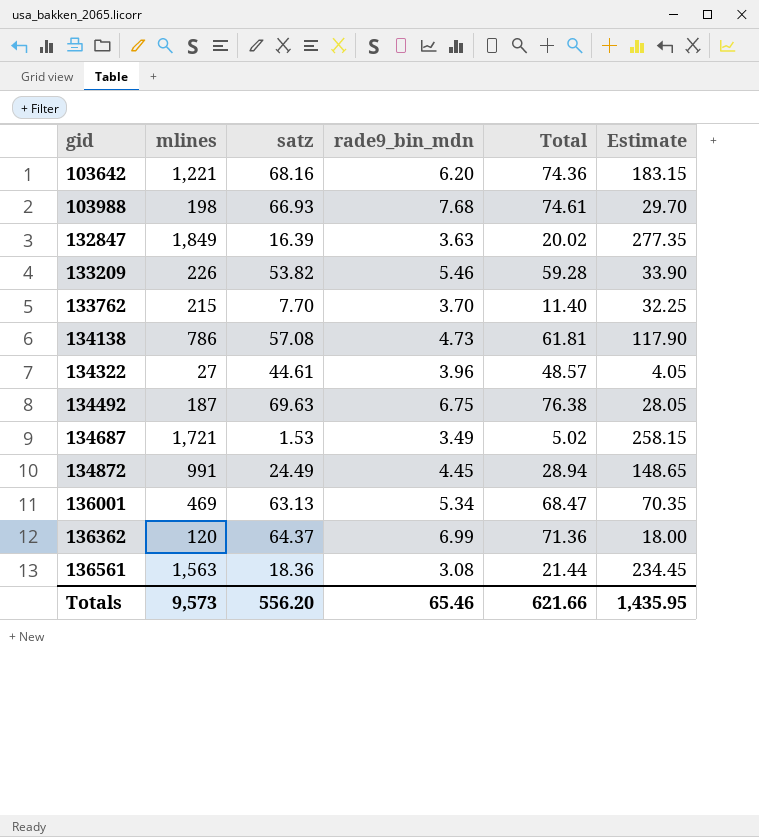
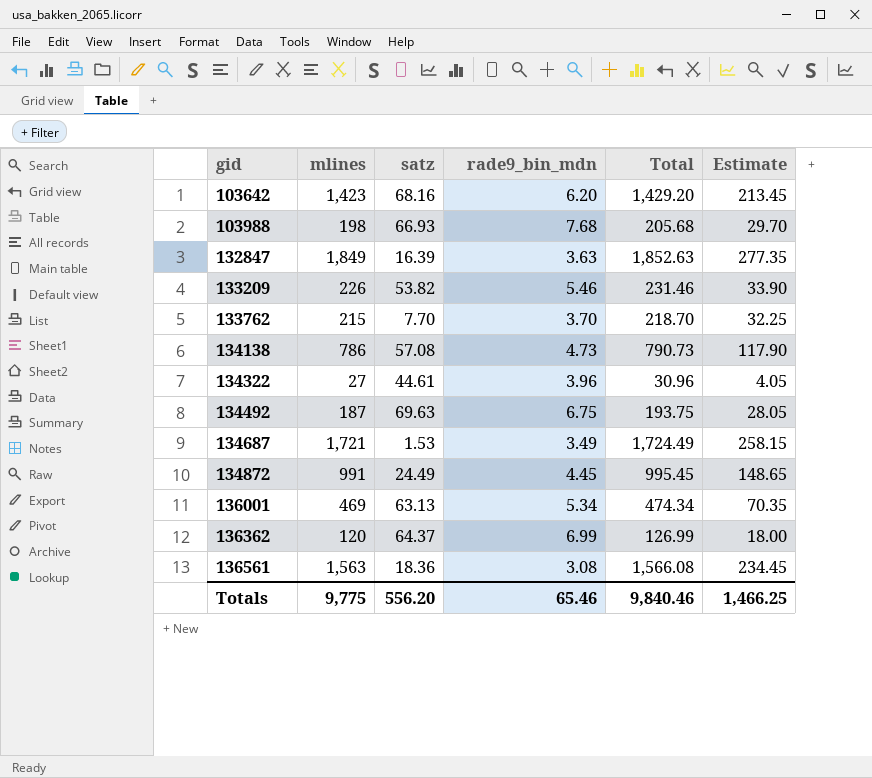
column Total | formula: [satz] + [rade9_bin_mdn] -> [mlines] + [rade9_bin_mdn]
103642 | mlines: 1,221 -> 1,423
103642 | Estimate: 183.15 -> 213.45
Totals | mlines: 9,573 -> 9,775
Totals | Total: 621.66 -> 9,840.46
Totals | Estimate: 1,435.95 -> 1,466.25

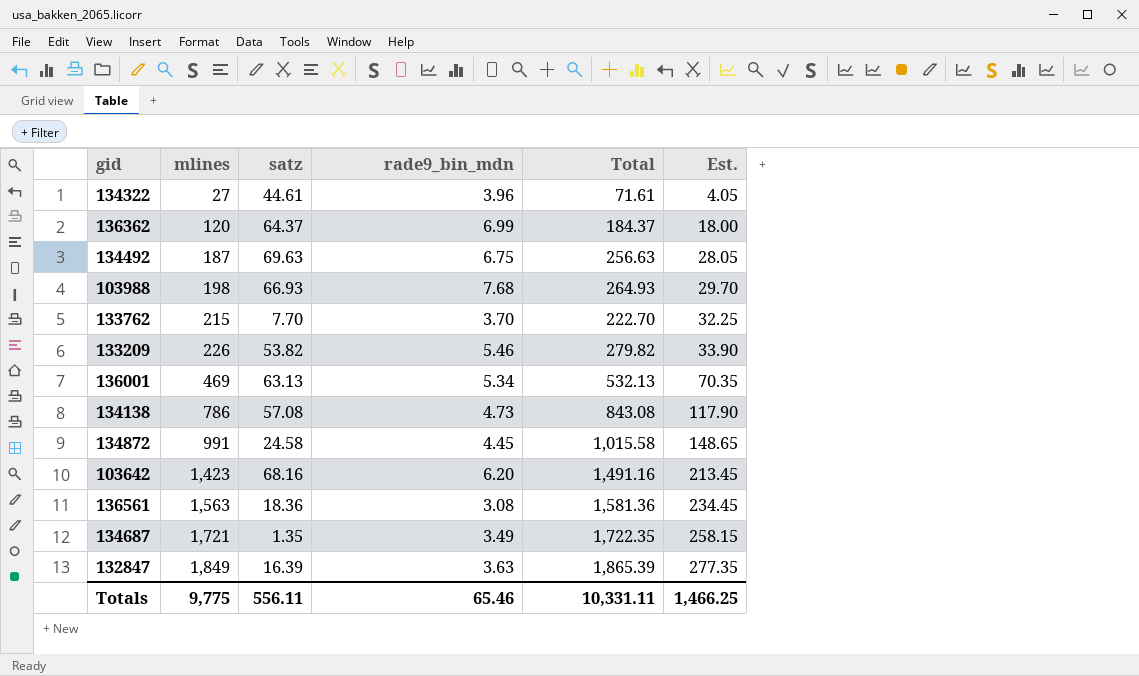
row order: gid ascending -> mlines ascending
column Total | formula: [mlines] + [rade9_bin_mdn] -> [mlines] + [satz]
column name: Estimate -> Est.
134872 | satz: 24.49 -> 24.58
134687 | satz: 1.53 -> 1.35
Totals | satz: 556.20 -> 556.11
Totals | Total: 9,840.46 -> 10,331.11

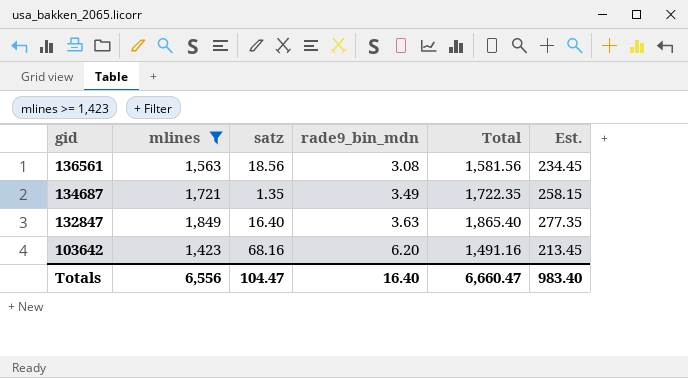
filter: none -> mlines >= 1,423
row order: mlines ascending -> gid descending
136561 | satz: 18.36 -> 18.56
136561 | Total: 1,581.36 -> 1,581.56
132847 | satz: 16.39 -> 16.40
132847 | Total: 1,865.39 -> 1,865.40
Totals | mlines: 9,775 -> 6,556
Totals | satz: 556.11 -> 104.47
Totals | rade9_bin_mdn: 65.46 -> 16.40
Totals | Total: 10,331.11 -> 6,660.47
Totals | Est.: 1,466.25 -> 983.40

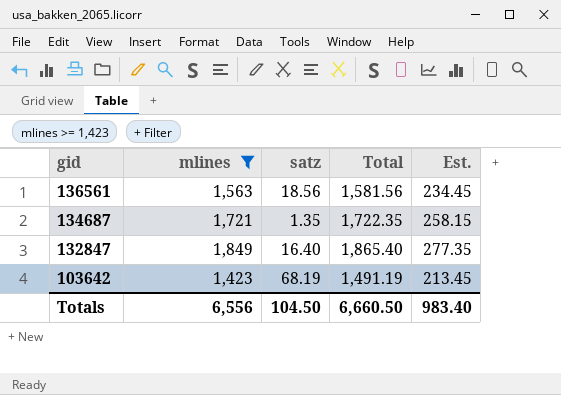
column rade9_bin_mdn | position: 4 -> none
103642 | satz: 68.16 -> 68.19
103642 | Total: 1,491.16 -> 1,491.19
Totals | satz: 104.47 -> 104.50
Totals | Total: 6,660.47 -> 6,660.50

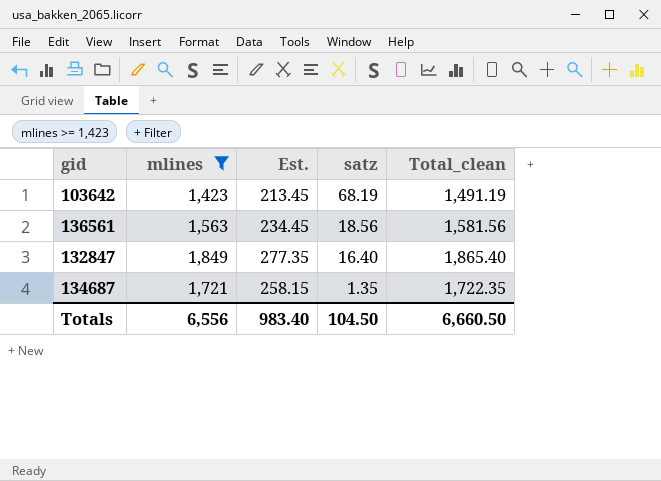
row order: gid descending -> satz descending
column Est. | position: 5 -> 3
column name: Total -> Total_clean

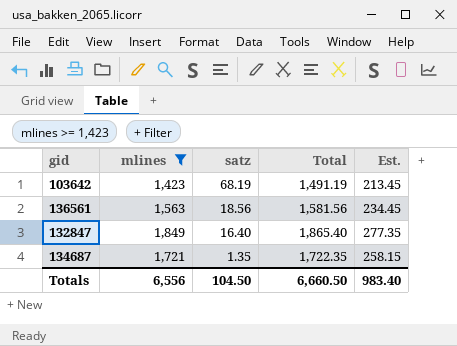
column name: Total_clean -> Total
column Est. | position: 3 -> 5

